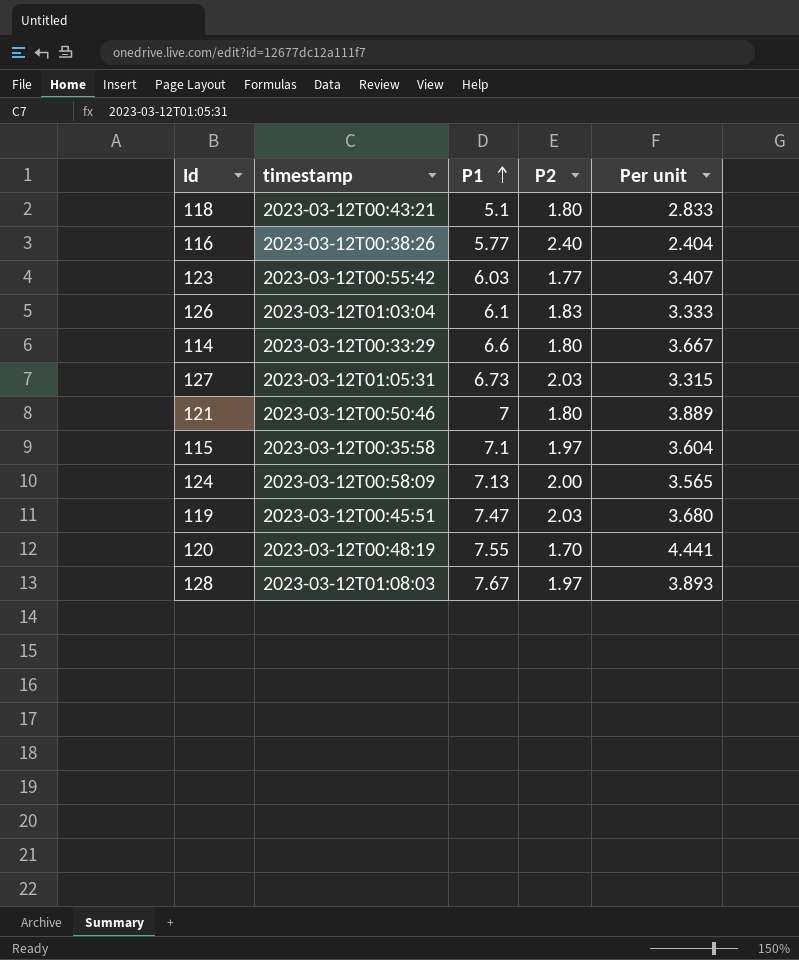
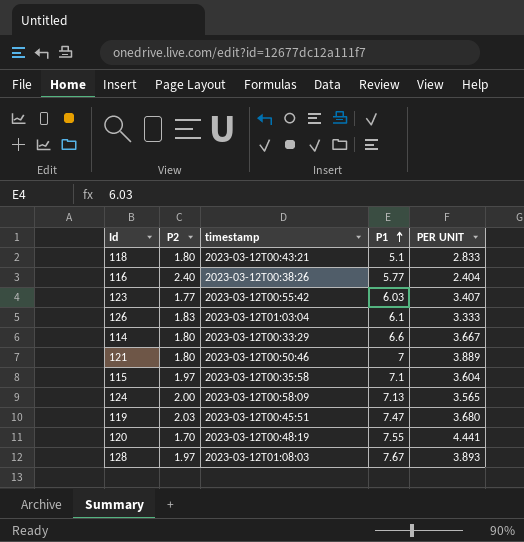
column P2 | position: 4 -> 2
column name: Per unit -> PER UNIT
row 127: 2023-03-12T01:05:31 | 6.73 | 2.03 | 3.315 -> none

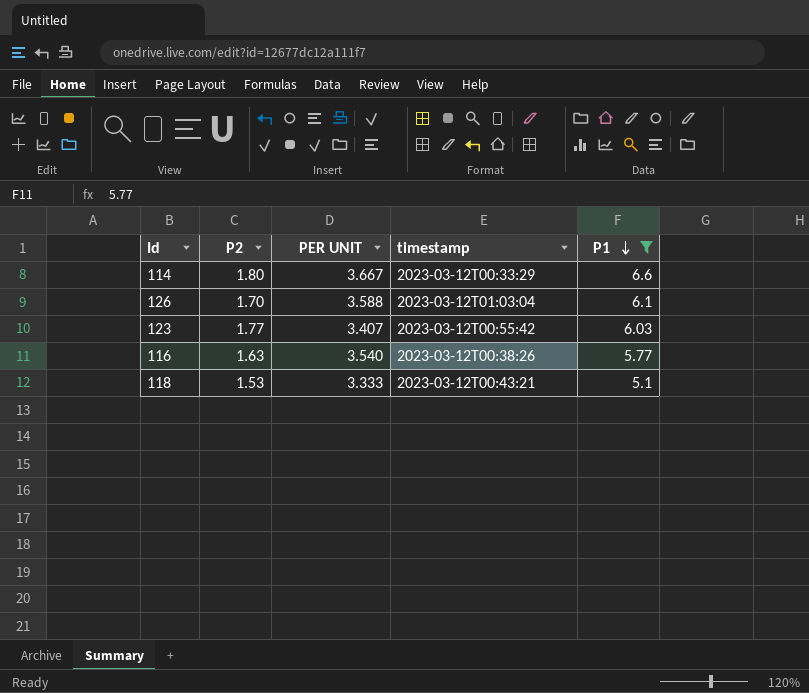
filter: none -> P1 <= 6.6
row order: P1 ascending -> P1 descending
column PER UNIT | position: 5 -> 3
126 | P2: 1.83 -> 1.70
126 | PER UNIT: 3.333 -> 3.588
116 | P2: 2.40 -> 1.63
116 | PER UNIT: 2.404 -> 3.540
118 | P2: 1.80 -> 1.53
118 | PER UNIT: 2.833 -> 3.333

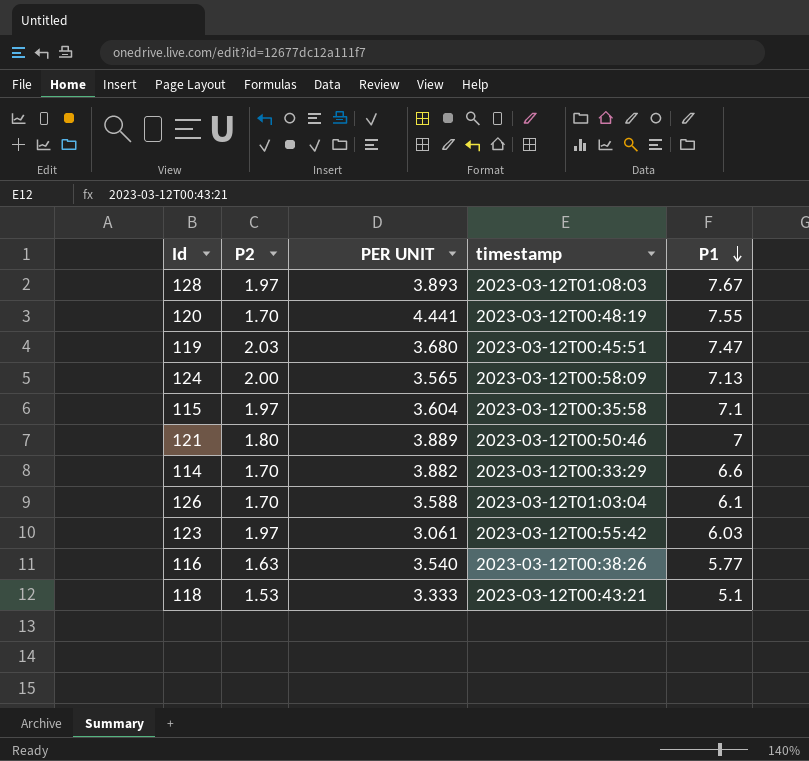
filter: P1 <= 6.6 -> none
114 | P2: 1.80 -> 1.70
114 | PER UNIT: 3.667 -> 3.882
123 | P2: 1.77 -> 1.97
123 | PER UNIT: 3.407 -> 3.061

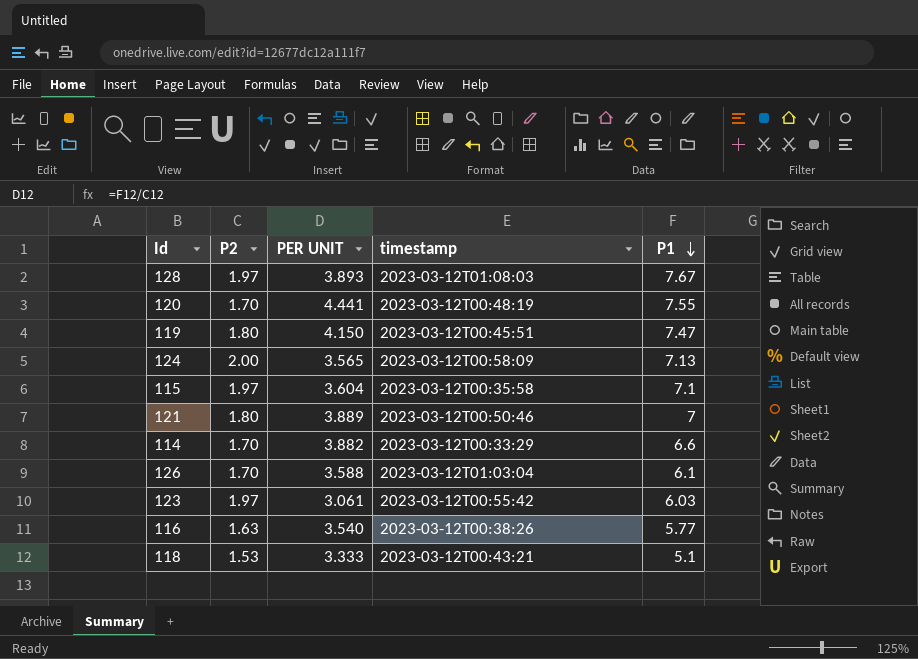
119 | P2: 2.03 -> 1.80
119 | PER UNIT: 3.680 -> 4.150

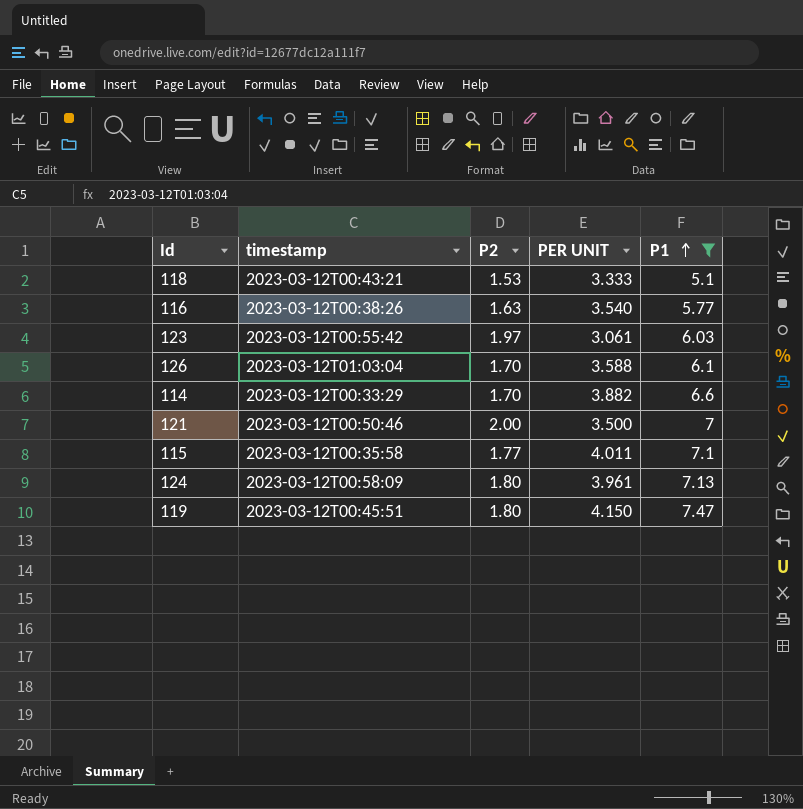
filter: none -> P1 <= 7.47
row order: P1 descending -> P1 ascending
column timestamp | position: 4 -> 2
121 | P2: 1.80 -> 2.00
121 | PER UNIT: 3.889 -> 3.500
115 | P2: 1.97 -> 1.77
115 | PER UNIT: 3.604 -> 4.011
124 | P2: 2.00 -> 1.80
124 | PER UNIT: 3.565 -> 3.961

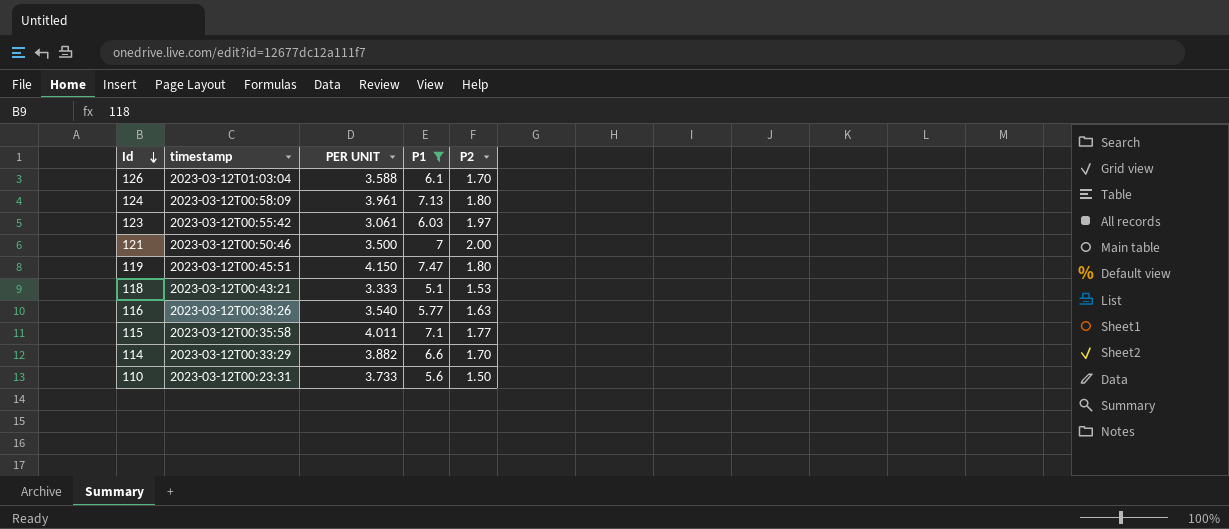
row order: P1 ascending -> Id descending
column P2 | position: 3 -> 5
row 110: none -> 2023-03-12T00:23:31 | 3.733 | 5.6 | 1.50

